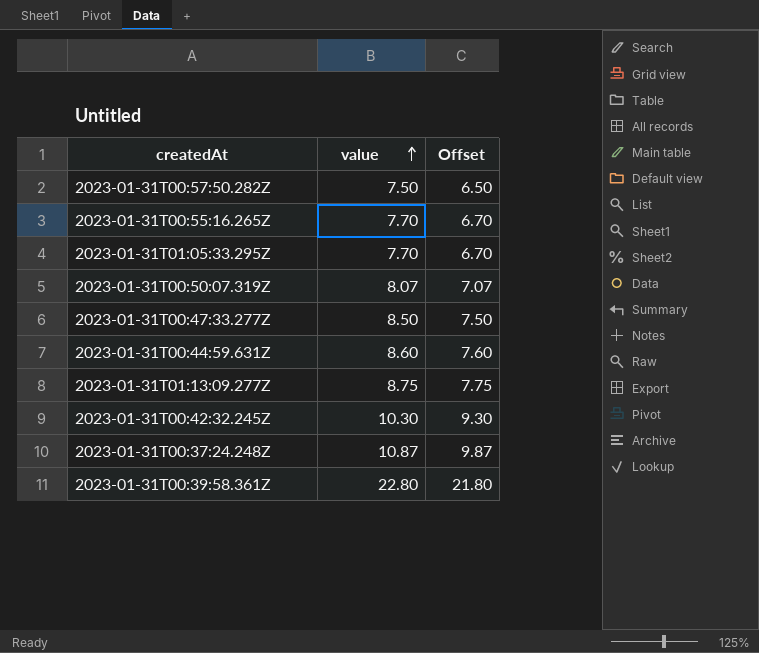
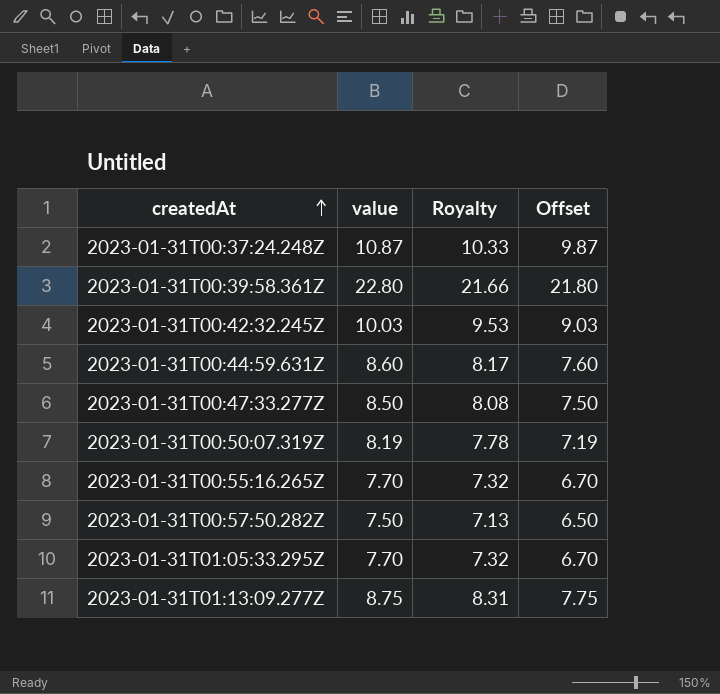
row order: value ascending -> createdAt ascending
column Royalty | formula: none -> [value] * 0.95
2023-01-31T00:42:32.245Z | value: 10.30 -> 10.03
2023-01-31T00:42:32.245Z | Offset: 9.30 -> 9.03
2023-01-31T00:50:07.319Z | value: 8.07 -> 8.19
2023-01-31T00:50:07.319Z | Offset: 7.07 -> 7.19

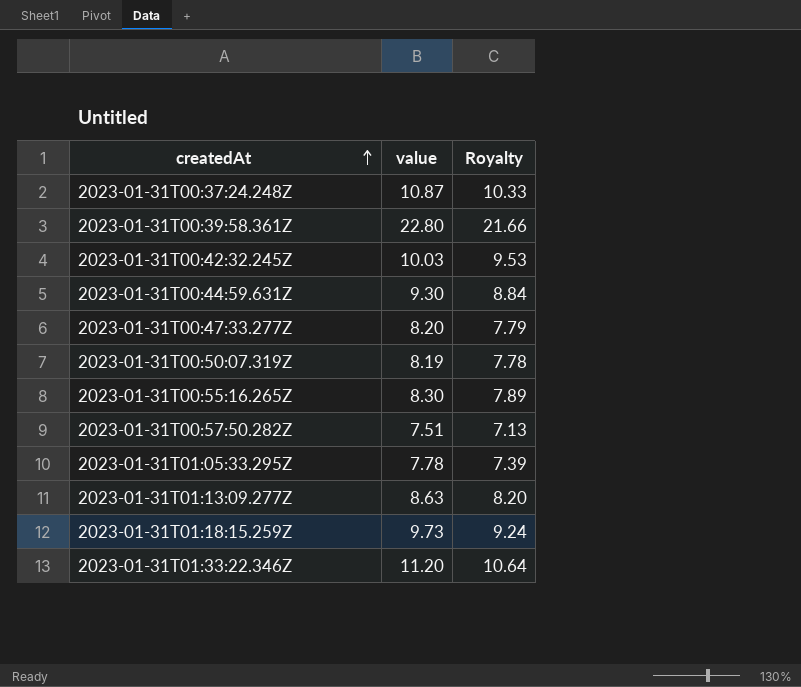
column Offset | formula: [value] - 1 -> none
2023-01-31T00:44:59.631Z | value: 8.60 -> 9.30
2023-01-31T00:44:59.631Z | Royalty: 8.17 -> 8.84
2023-01-31T00:47:33.277Z | value: 8.50 -> 8.20
2023-01-31T00:47:33.277Z | Royalty: 8.08 -> 7.79
2023-01-31T00:55:16.265Z | value: 7.70 -> 8.30
2023-01-31T00:55:16.265Z | Royalty: 7.32 -> 7.89
2023-01-31T00:57:50.282Z | value: 7.50 -> 7.51
2023-01-31T01:05:33.295Z | value: 7.70 -> 7.78
2023-01-31T01:05:33.295Z | Royalty: 7.32 -> 7.39
2023-01-31T01:13:09.277Z | value: 8.75 -> 8.63
2023-01-31T01:13:09.277Z | Royalty: 8.31 -> 8.20
row 2023-01-31T01:18:15.259Z: none -> 9.73 | 9.24
row 2023-01-31T01:33:22.346Z: none -> 11.20 | 10.64

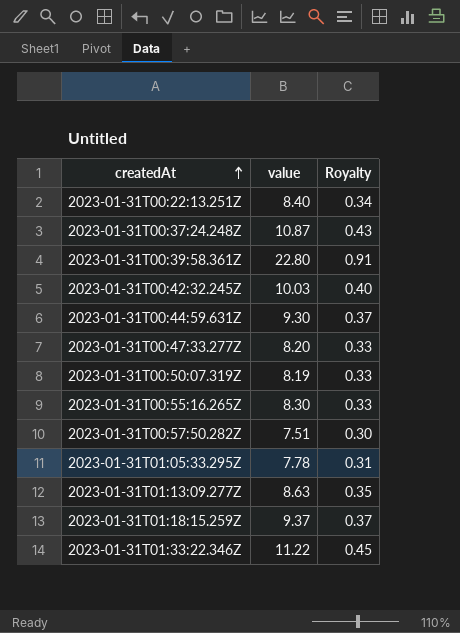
column Royalty | formula: [value] * 0.95 -> [value] * 0.04
row 2023-01-31T00:22:13.251Z: none -> 8.40 | 0.34
2023-01-31T01:18:15.259Z | value: 9.73 -> 9.37
2023-01-31T01:33:22.346Z | value: 11.20 -> 11.22

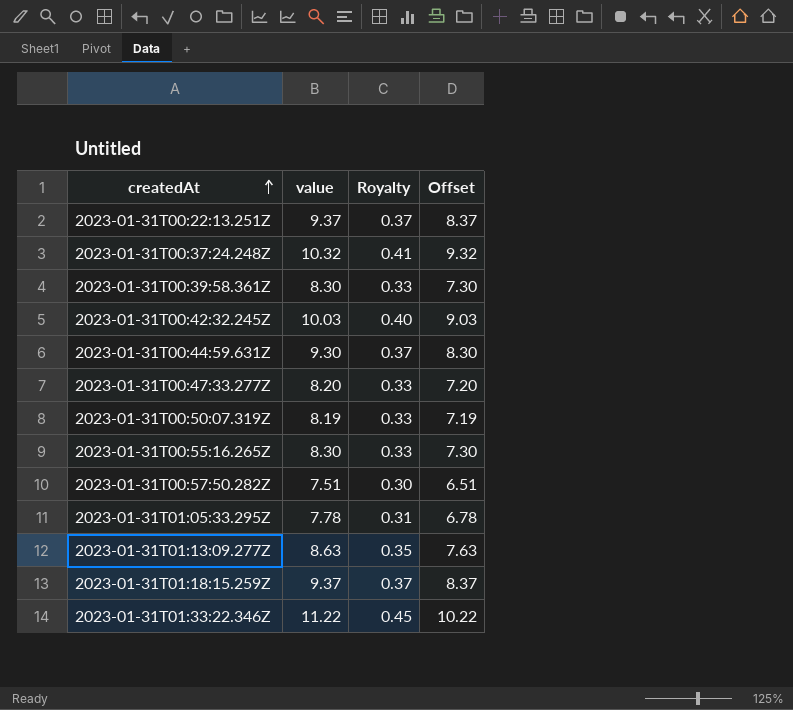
column Offset | formula: none -> [value] - 1
2023-01-31T00:22:13.251Z | value: 8.40 -> 9.37
2023-01-31T00:22:13.251Z | Royalty: 0.34 -> 0.37
2023-01-31T00:37:24.248Z | value: 10.87 -> 10.32
2023-01-31T00:37:24.248Z | Royalty: 0.43 -> 0.41
2023-01-31T00:39:58.361Z | value: 22.80 -> 8.30
2023-01-31T00:39:58.361Z | Royalty: 0.91 -> 0.33

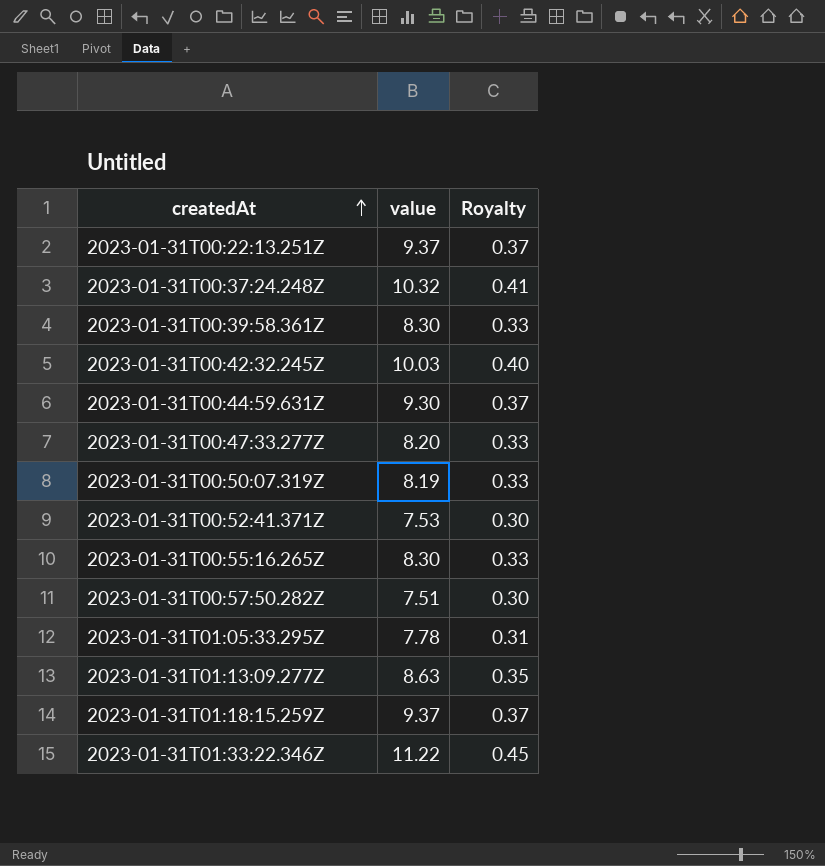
column Offset | formula: [value] - 1 -> none
row 2023-01-31T00:52:41.371Z: none -> 7.53 | 0.30

